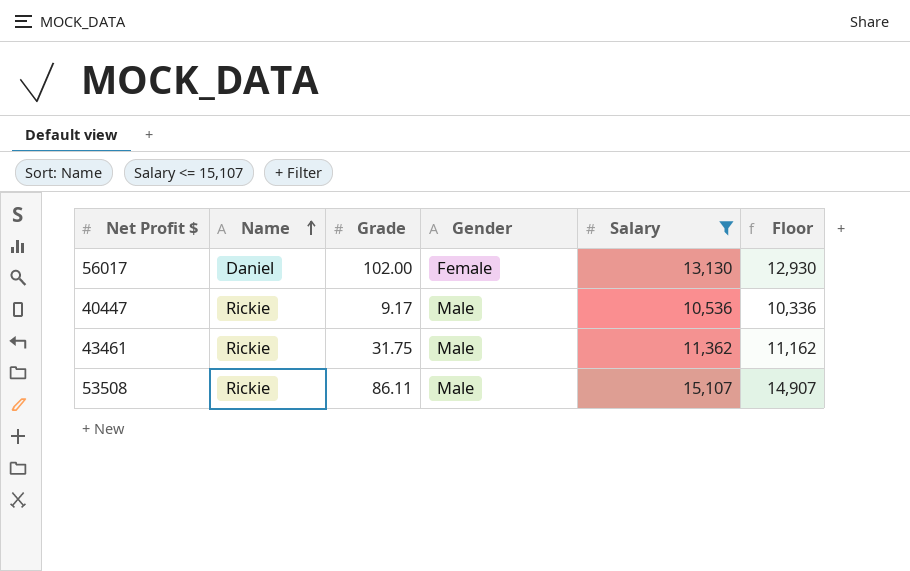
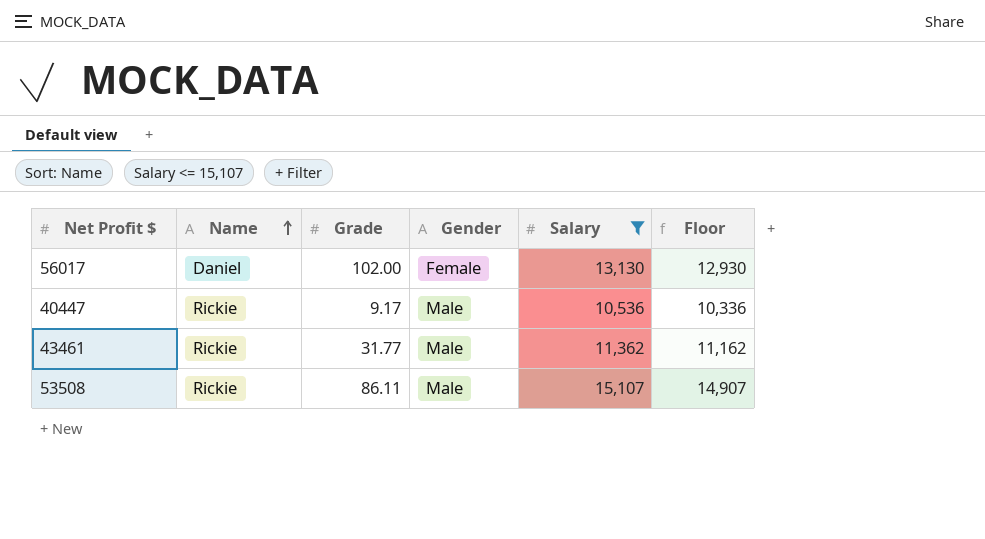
43461 | Grade: 31.75 -> 31.77

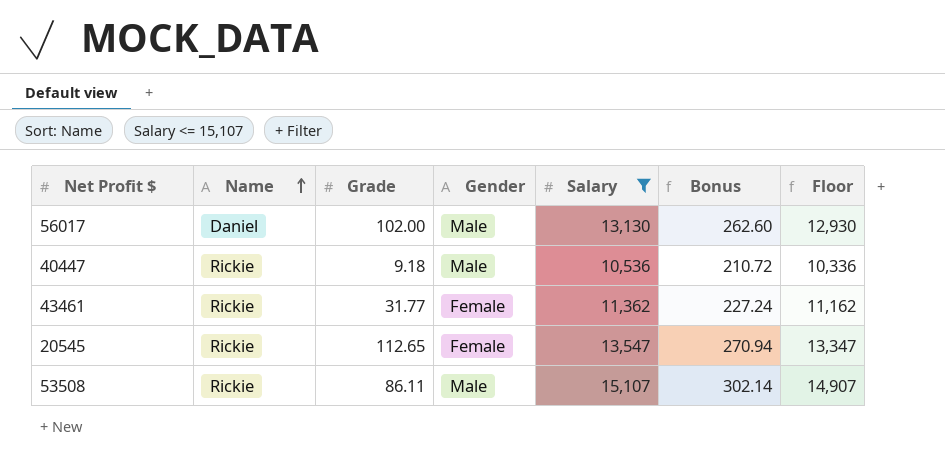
column Bonus | formula: none -> [Salary] * 0.02
56017 | Gender: Female -> Male
40447 | Grade: 9.17 -> 9.18
43461 | Gender: Male -> Female
row 20545: none -> Rickie | 112.65 | Female | 13,547 | 270.94 | 13,347

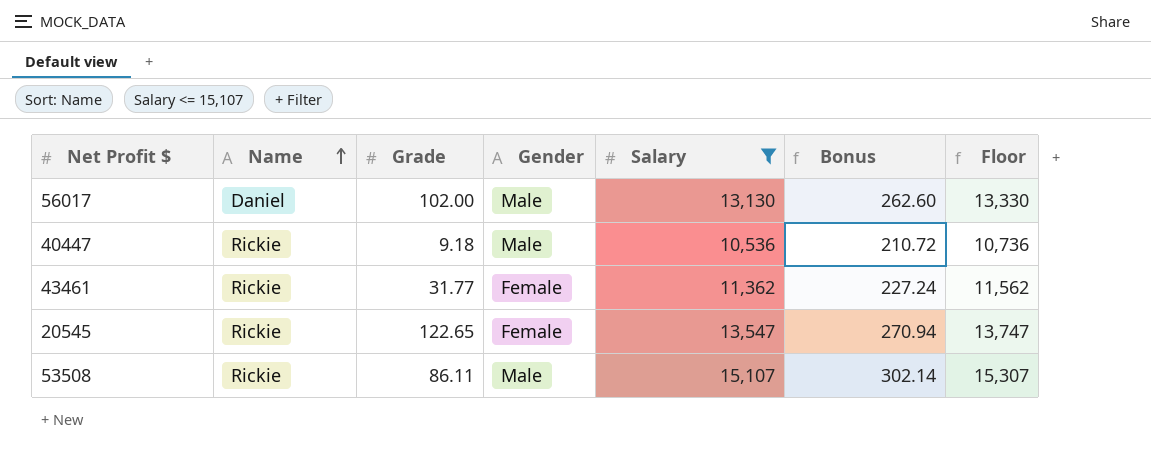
column Floor | formula: [Salary] - 200 -> [Salary] + 200
20545 | Grade: 112.65 -> 122.65

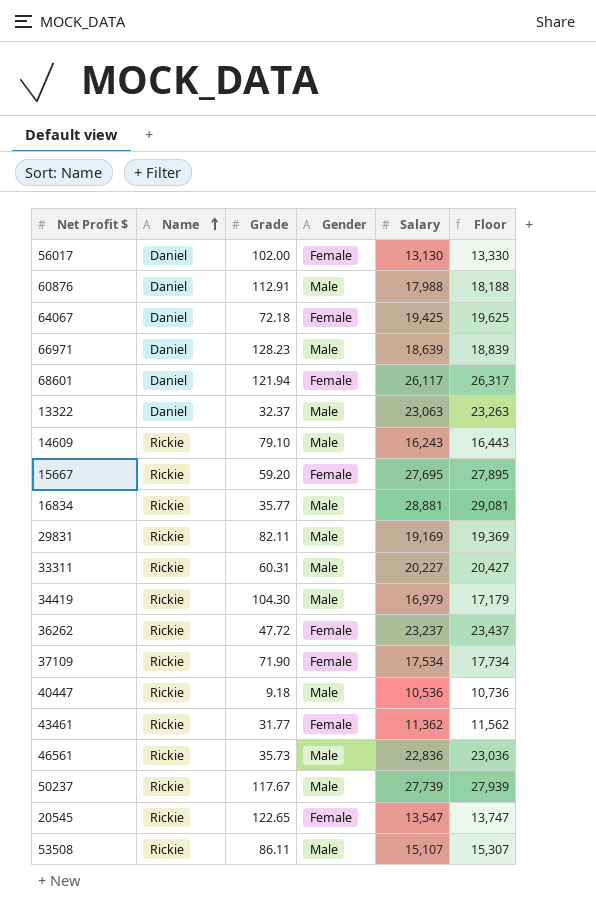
filter: Salary <= 15,107 -> none
column Bonus | formula: [Salary] * 0.02 -> none
56017 | Gender: Male -> Female

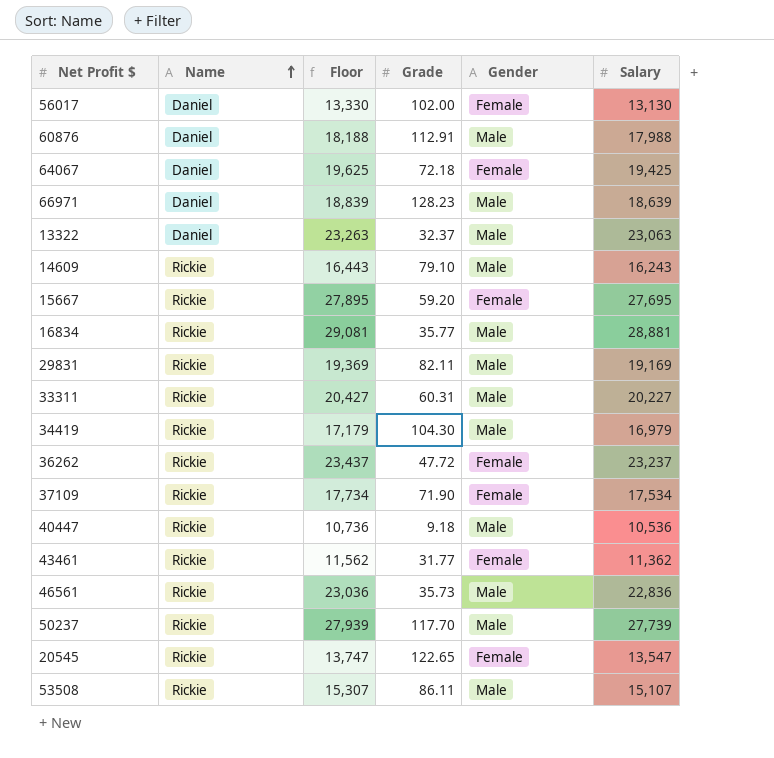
column Floor | position: 6 -> 3
row 68601: Daniel | 121.94 | Female | 26,117 | 26,317 -> none
50237 | Grade: 117.67 -> 117.70

